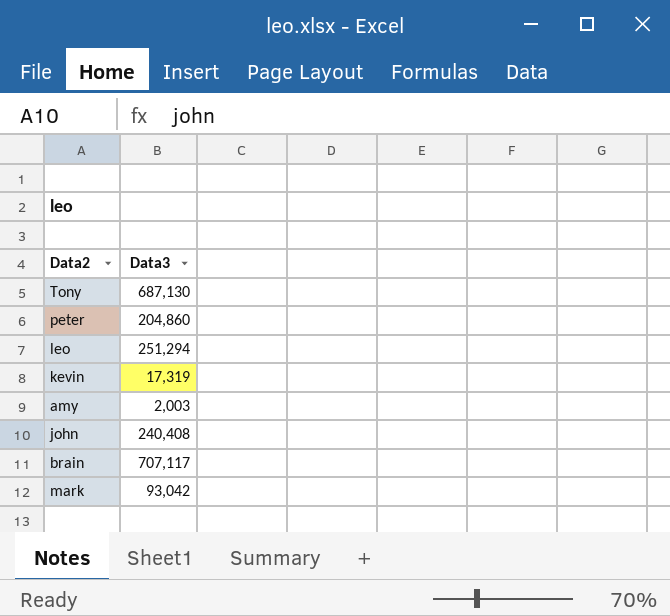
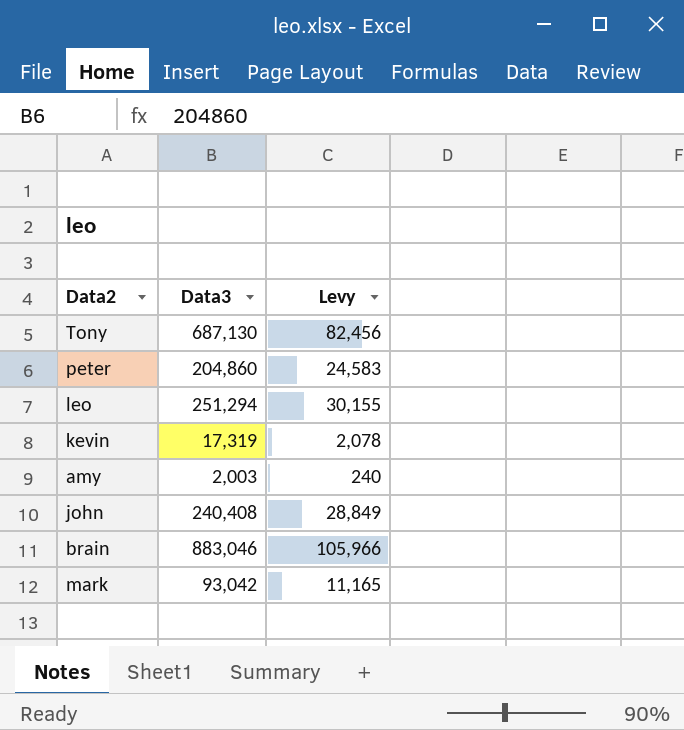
column Levy | formula: none -> [Data3] * 0.12
brain | Data3: 707,117 -> 883,046

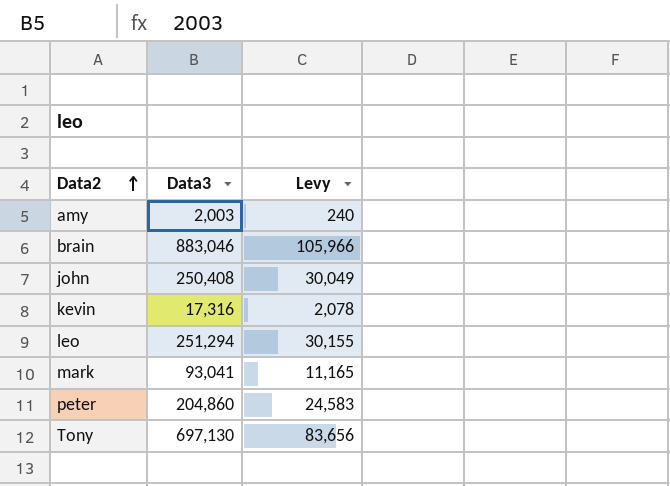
row order: none -> Data2 ascending
john | Data3: 240,408 -> 250,408
john | Levy: 28,849 -> 30,049
kevin | Data3: 17,319 -> 17,316
mark | Data3: 93,042 -> 93,041
Tony | Data3: 687,130 -> 697,130
Tony | Levy: 82,456 -> 83,656

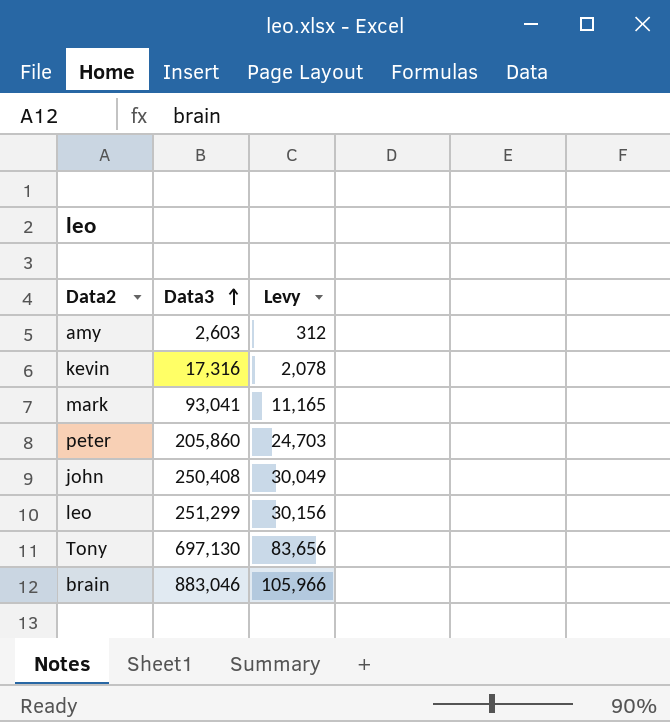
row order: Data2 ascending -> Data3 ascending
amy | Data3: 2,003 -> 2,603
amy | Levy: 240 -> 312
peter | Data3: 204,860 -> 205,860
peter | Levy: 24,583 -> 24,703
leo | Data3: 251,294 -> 251,299
leo | Levy: 30,155 -> 30,156

